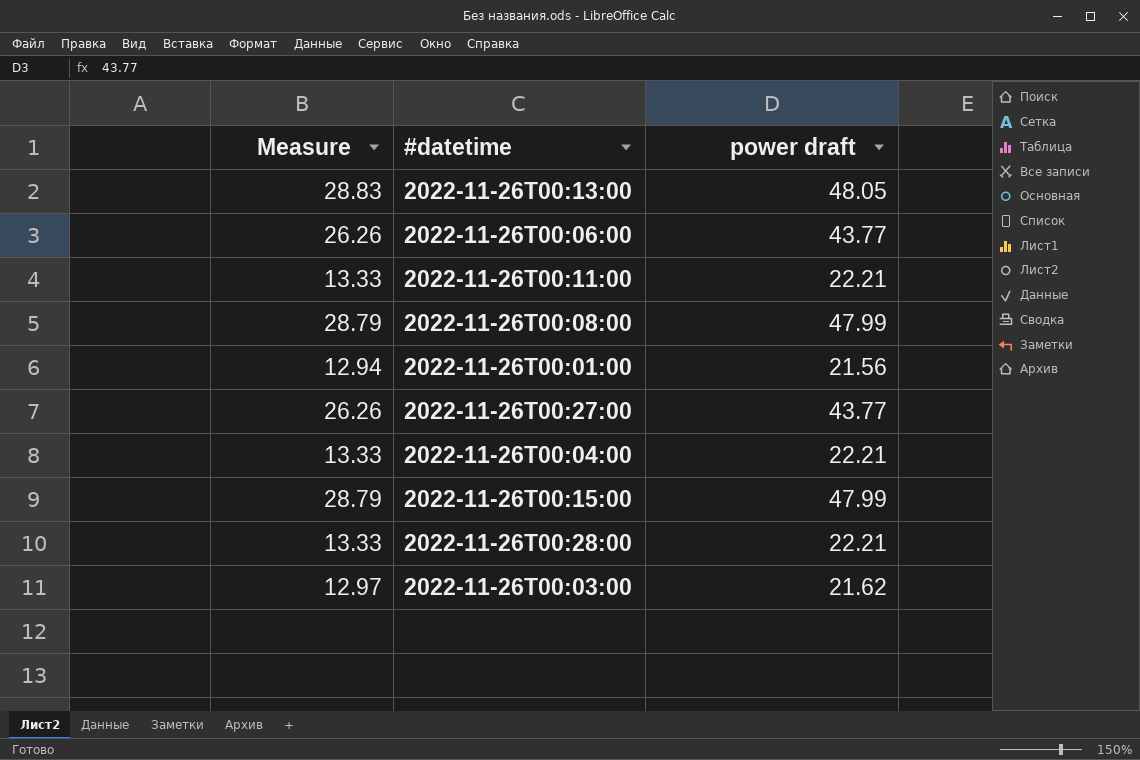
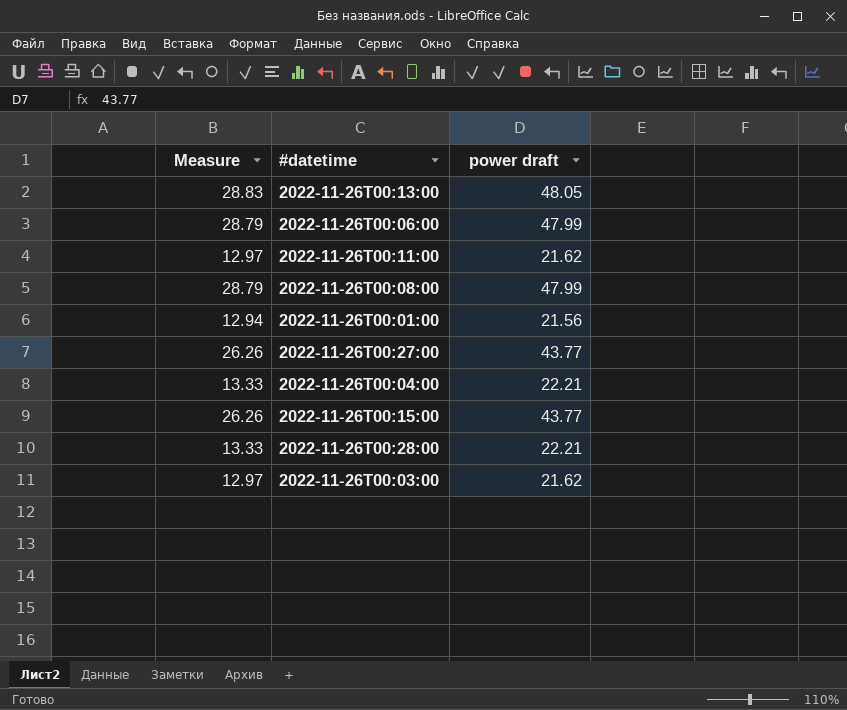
2022-11-26T00:06:00 | Measure: 26.26 -> 28.79
2022-11-26T00:06:00 | power draft: 43.77 -> 47.99
2022-11-26T00:11:00 | Measure: 13.33 -> 12.97
2022-11-26T00:11:00 | power draft: 22.21 -> 21.62
2022-11-26T00:15:00 | Measure: 28.79 -> 26.26
2022-11-26T00:15:00 | power draft: 47.99 -> 43.77

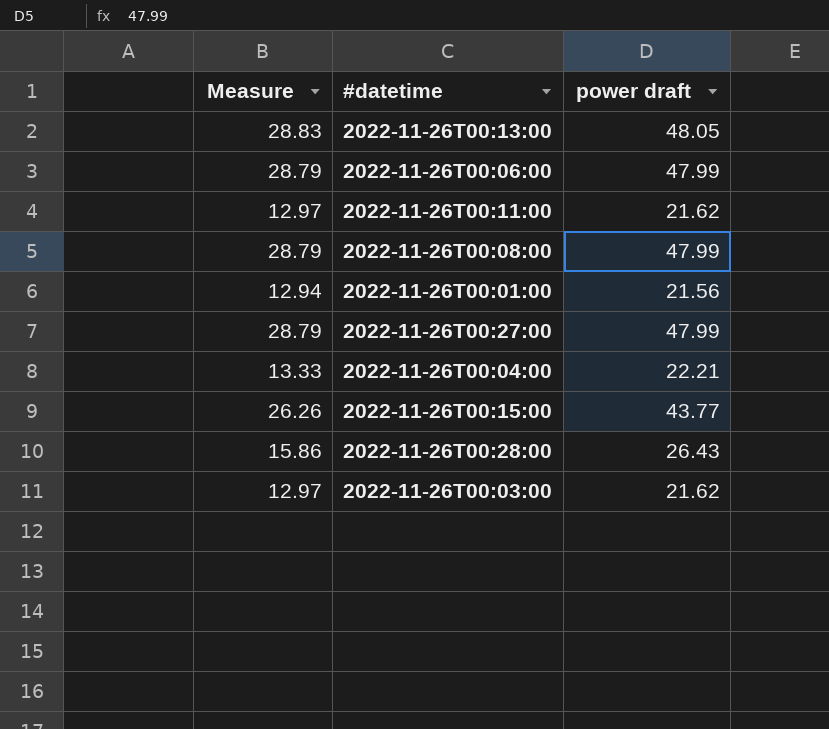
2022-11-26T00:27:00 | Measure: 26.26 -> 28.79
2022-11-26T00:27:00 | power draft: 43.77 -> 47.99
2022-11-26T00:28:00 | Measure: 13.33 -> 15.86
2022-11-26T00:28:00 | power draft: 22.21 -> 26.43

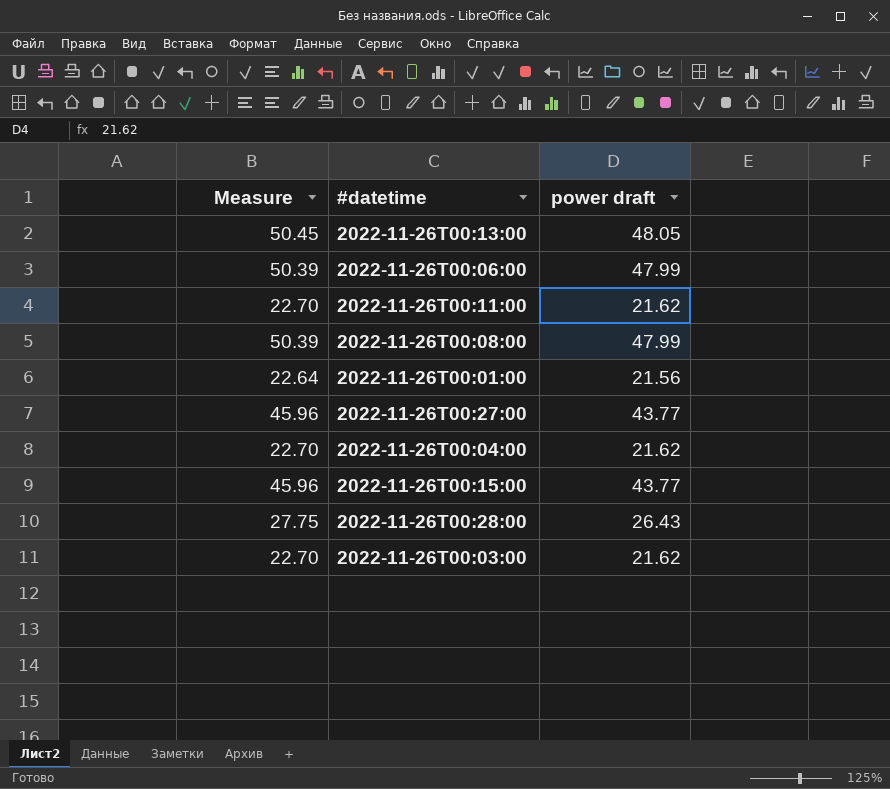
column Measure | formula: [power draft] * 0.6 -> [power draft] * 1.05
2022-11-26T00:27:00 | power draft: 47.99 -> 43.77
2022-11-26T00:04:00 | power draft: 22.21 -> 21.62

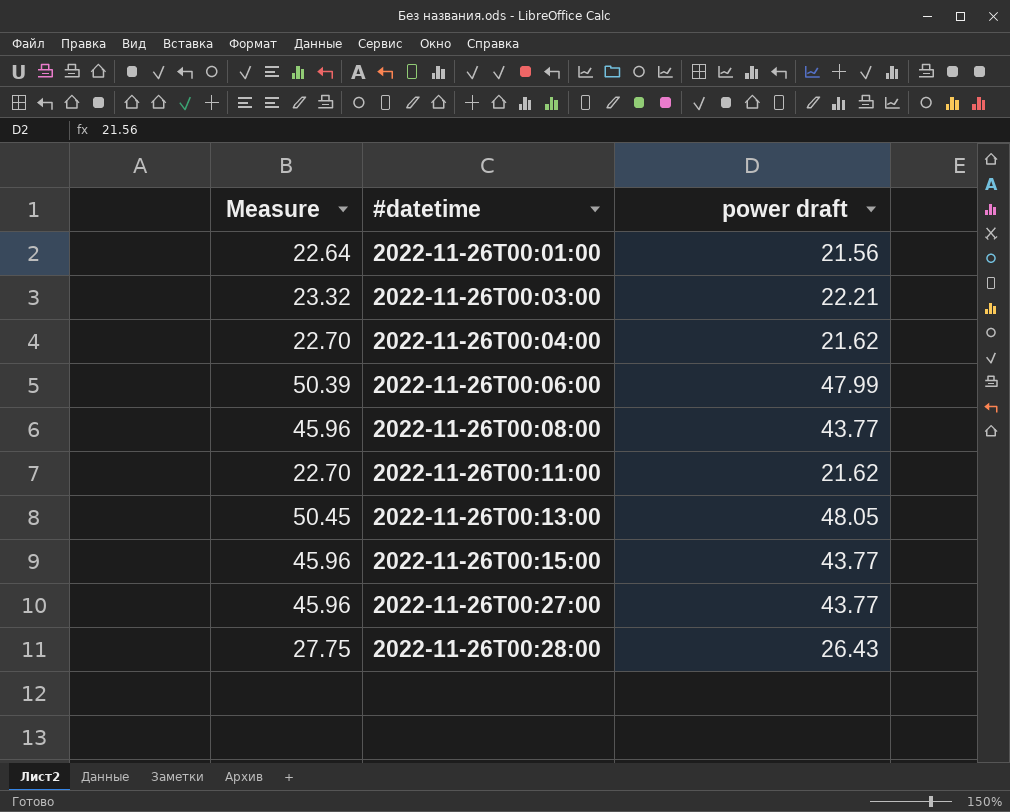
row order: none -> #datetime ascending
2022-11-26T00:03:00 | Measure: 22.70 -> 23.32
2022-11-26T00:03:00 | power draft: 21.62 -> 22.21
2022-11-26T00:08:00 | Measure: 50.39 -> 45.96
2022-11-26T00:08:00 | power draft: 47.99 -> 43.77

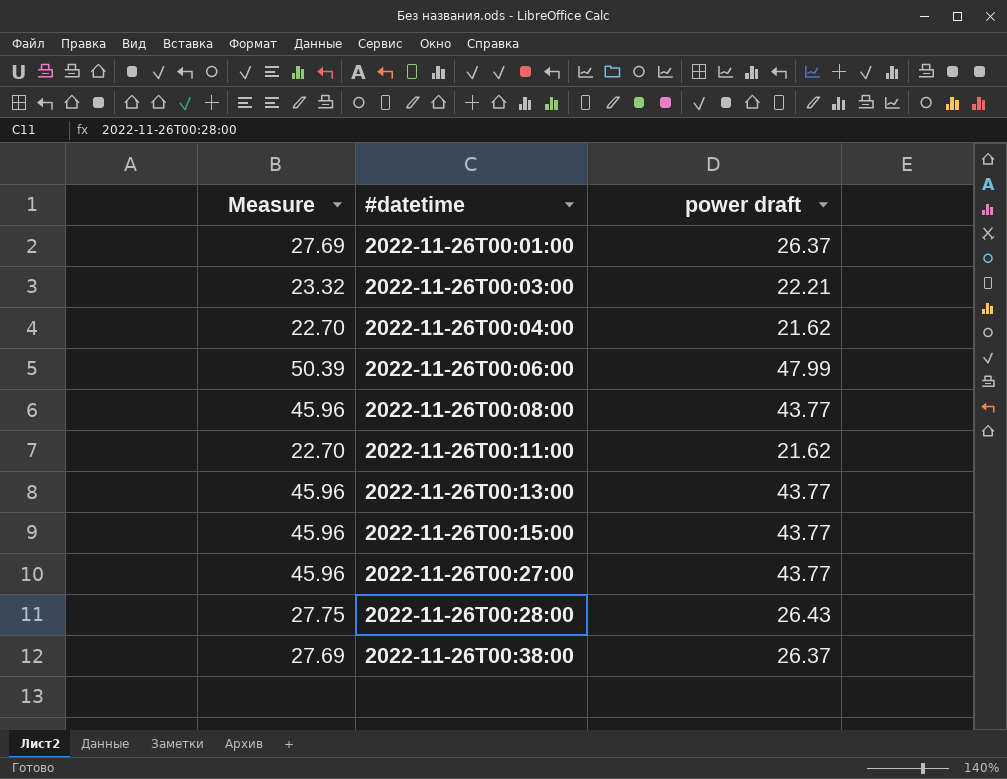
2022-11-26T00:01:00 | Measure: 22.64 -> 27.69
2022-11-26T00:01:00 | power draft: 21.56 -> 26.37
2022-11-26T00:13:00 | Measure: 50.45 -> 45.96
2022-11-26T00:13:00 | power draft: 48.05 -> 43.77
row 2022-11-26T00:38:00: none -> 27.69 | 26.37

